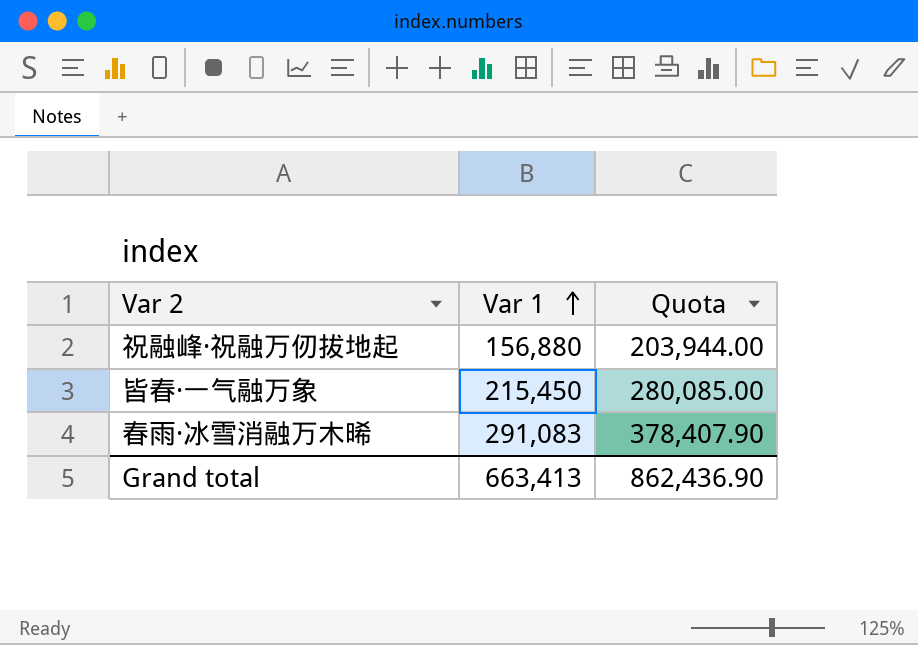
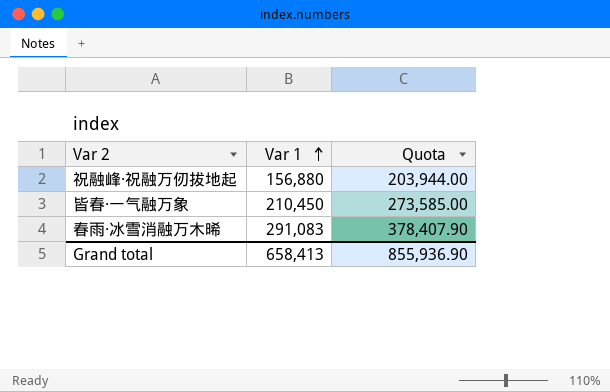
皆春·一气融万象 | Var 1: 215,450 -> 210,450
皆春·一气融万象 | Quota: 280,085.00 -> 273,585.00
Grand total | Var 1: 663,413 -> 658,413
Grand total | Quota: 862,436.90 -> 855,936.90

